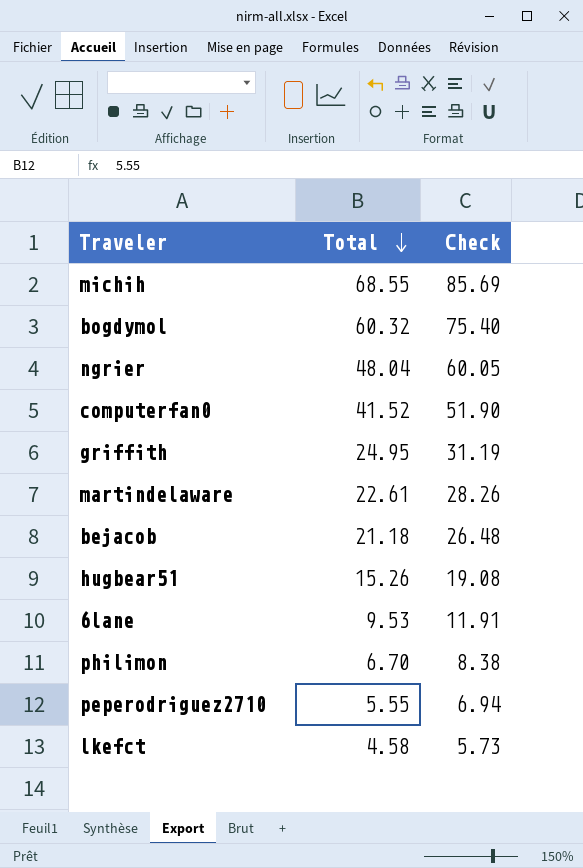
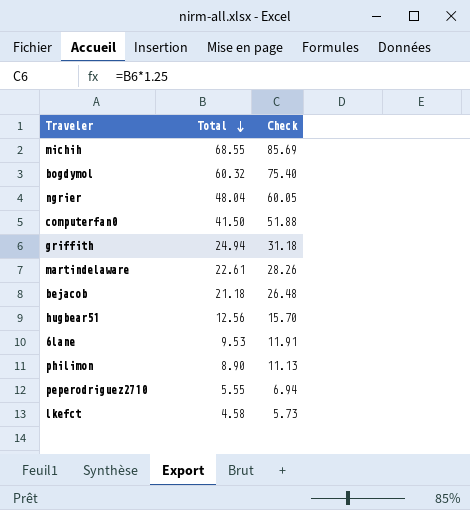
computerfan0 | Total: 41.52 -> 41.50
computerfan0 | Check: 51.90 -> 51.88
griffith | Total: 24.95 -> 24.94
griffith | Check: 31.19 -> 31.18
hugbear51 | Total: 15.26 -> 12.56
hugbear51 | Check: 19.08 -> 15.70
philimon | Total: 6.70 -> 8.90
philimon | Check: 8.38 -> 11.13

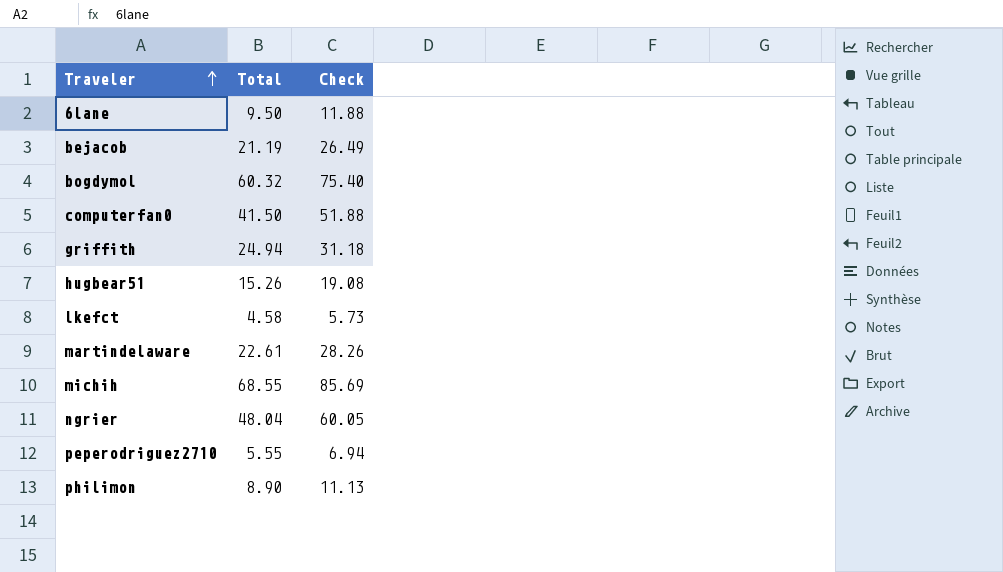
row order: Total descending -> Traveler ascending
6lane | Total: 9.53 -> 9.50
6lane | Check: 11.91 -> 11.88
bejacob | Total: 21.18 -> 21.19
bejacob | Check: 26.48 -> 26.49
hugbear51 | Total: 12.56 -> 15.26
hugbear51 | Check: 15.70 -> 19.08

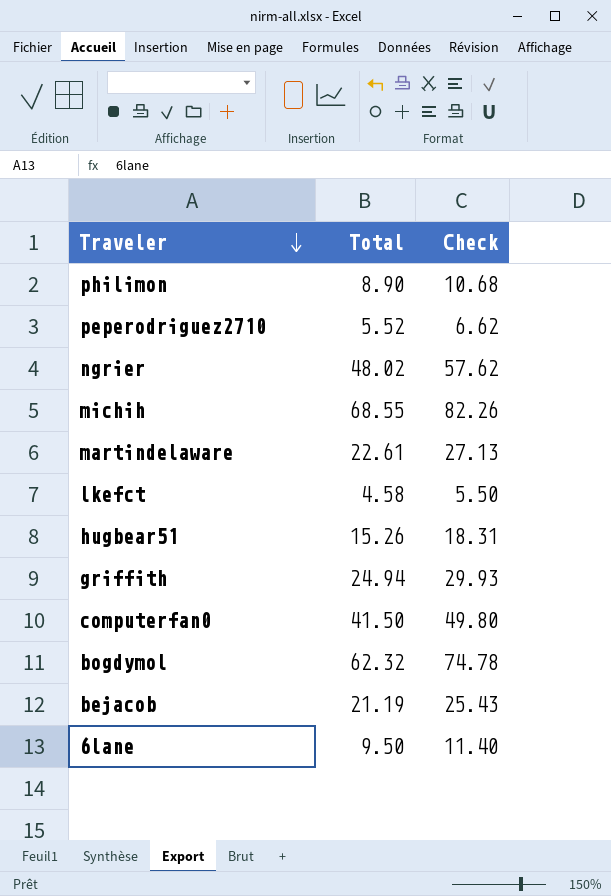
row order: Traveler ascending -> Traveler descending
column Check | formula: [Total] * 1.25 -> [Total] * 1.2
peperodriguez2710 | Total: 5.55 -> 5.52
ngrier | Total: 48.04 -> 48.02
bogdymol | Total: 60.32 -> 62.32

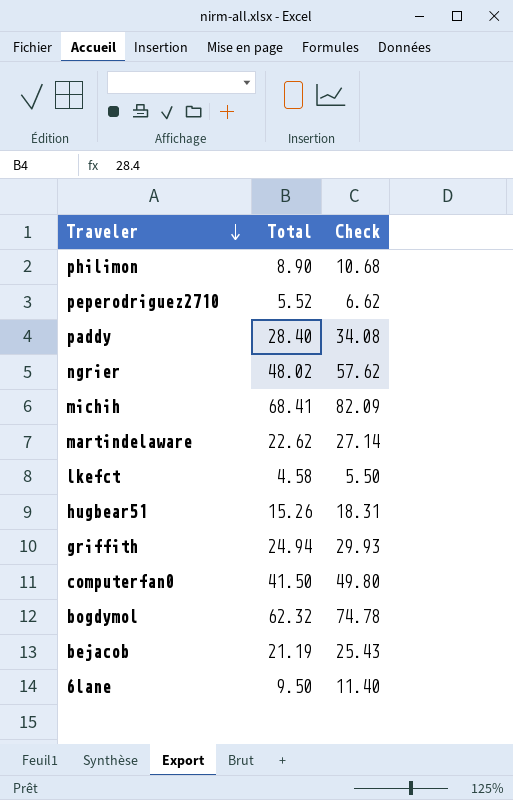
row paddy: none -> 28.40 | 34.08
michih | Total: 68.55 -> 68.41
michih | Check: 82.26 -> 82.09
martindelaware | Total: 22.61 -> 22.62
martindelaware | Check: 27.13 -> 27.14

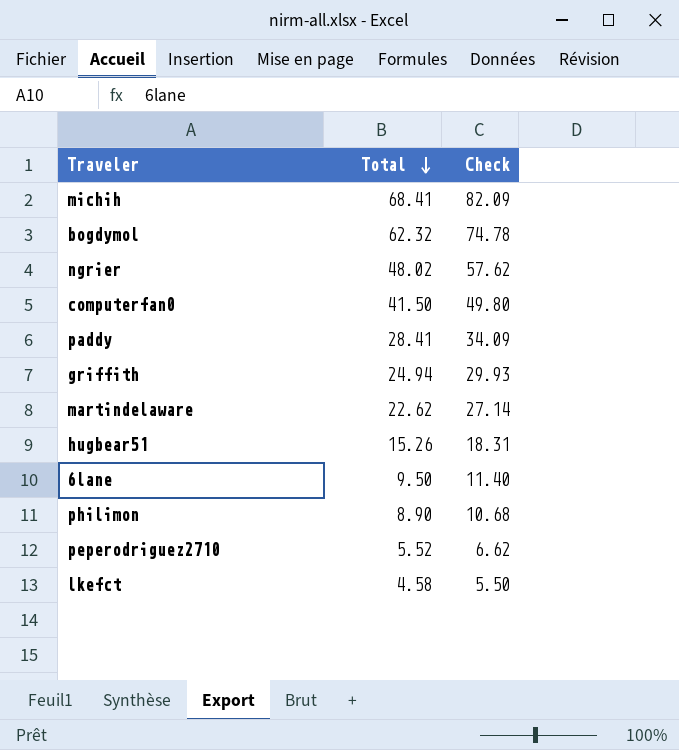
row order: Traveler descending -> Total descending
row bejacob: 21.19 | 25.43 -> none
paddy | Total: 28.40 -> 28.41
paddy | Check: 34.08 -> 34.09

